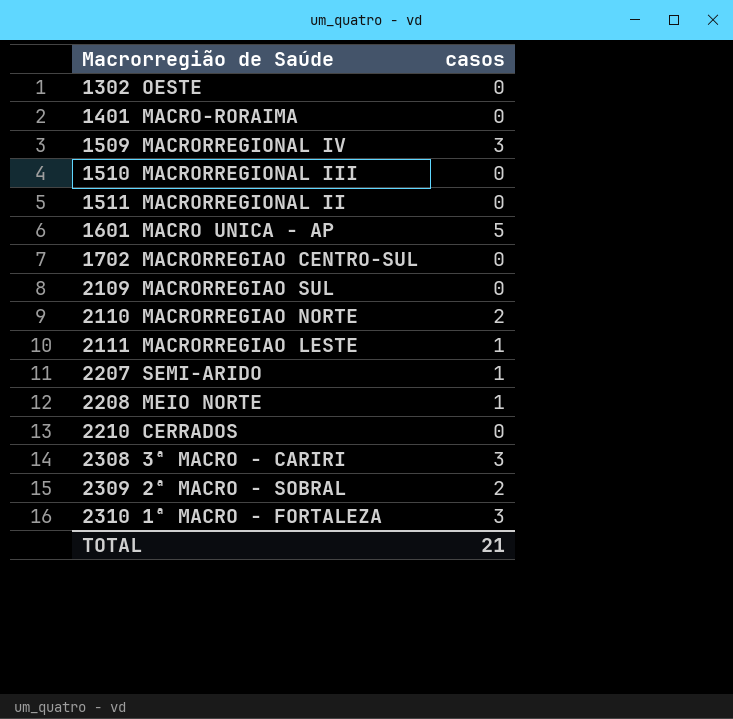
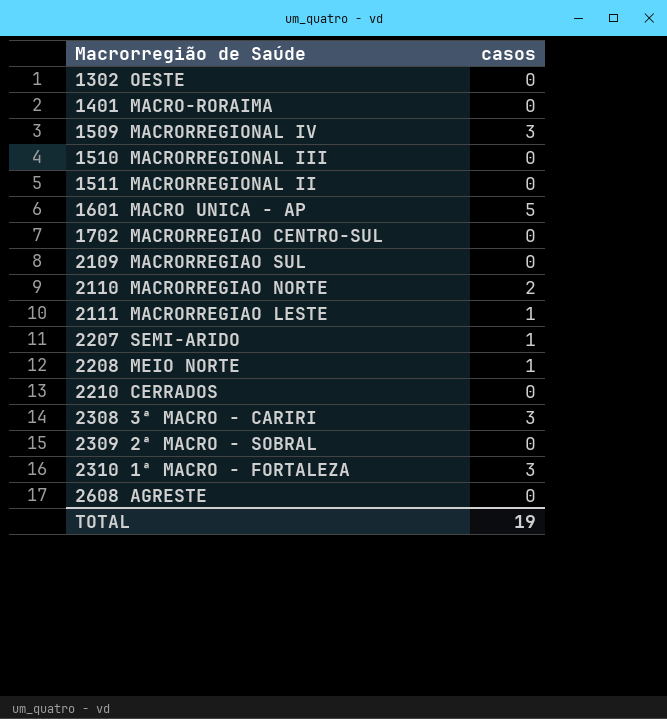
2309 2ª MACRO - SOBRAL | casos: 2 -> 0
row 2608 AGRESTE: none -> 0
TOTAL | casos: 21 -> 19

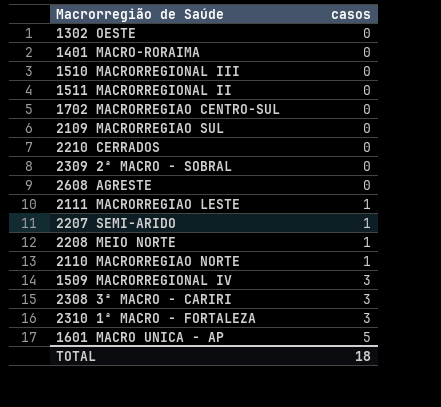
row order: Macrorregião de Saúde ascending -> casos ascending
2110 MACRORREGIAO NORTE | casos: 2 -> 1
TOTAL | casos: 19 -> 18

